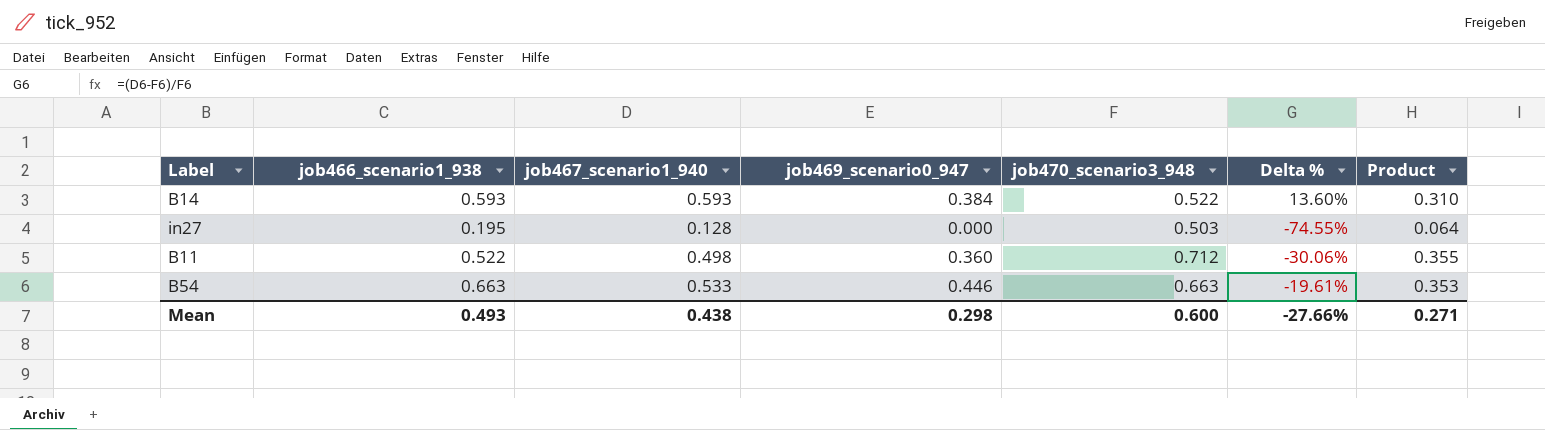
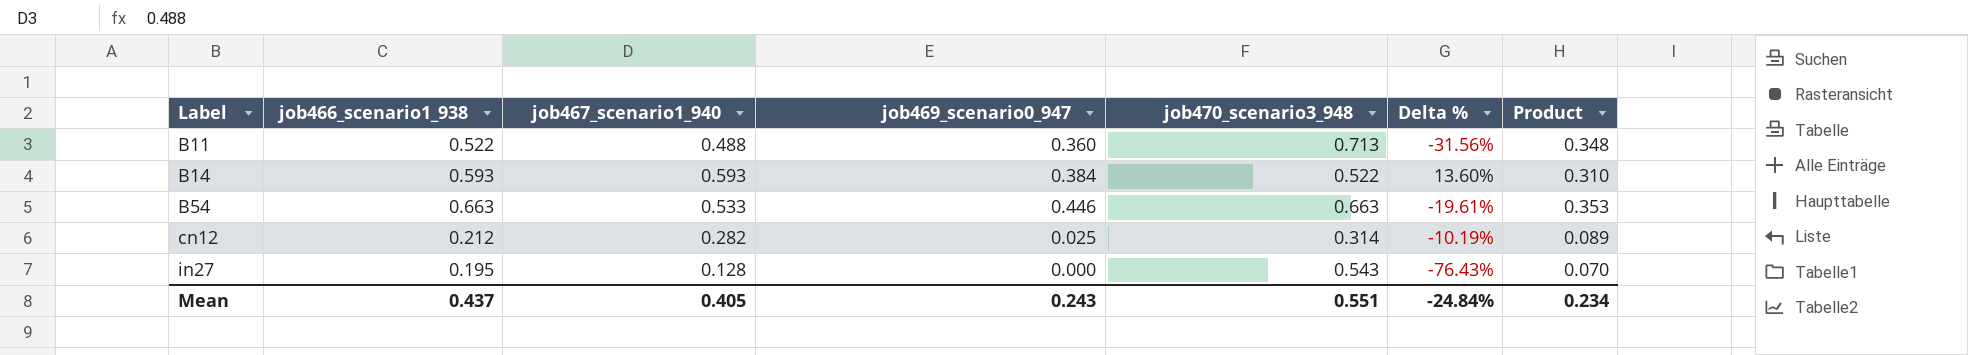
row order: none -> Label ascending
B11 | job467_scenario1_940: 0.498 -> 0.488
B11 | job470_scenario3_948: 0.712 -> 0.713
B11 | Delta %: -30.06% -> -31.56%
B11 | Product: 0.355 -> 0.348
row cn12: none -> 0.212 | 0.282 | 0.025 | 0.314 | -10.19% | 0.089
in27 | job470_scenario3_948: 0.503 -> 0.543
in27 | Delta %: -74.55% -> -76.43%
in27 | Product: 0.064 -> 0.070
Mean | job466_scenario1_938: 0.493 -> 0.437
Mean | job467_scenario1_940: 0.438 -> 0.405
Mean | job469_scenario0_947: 0.298 -> 0.243
Mean | job470_scenario3_948: 0.600 -> 0.551
Mean | Delta %: -27.66% -> -24.84%
Mean | Product: 0.271 -> 0.234

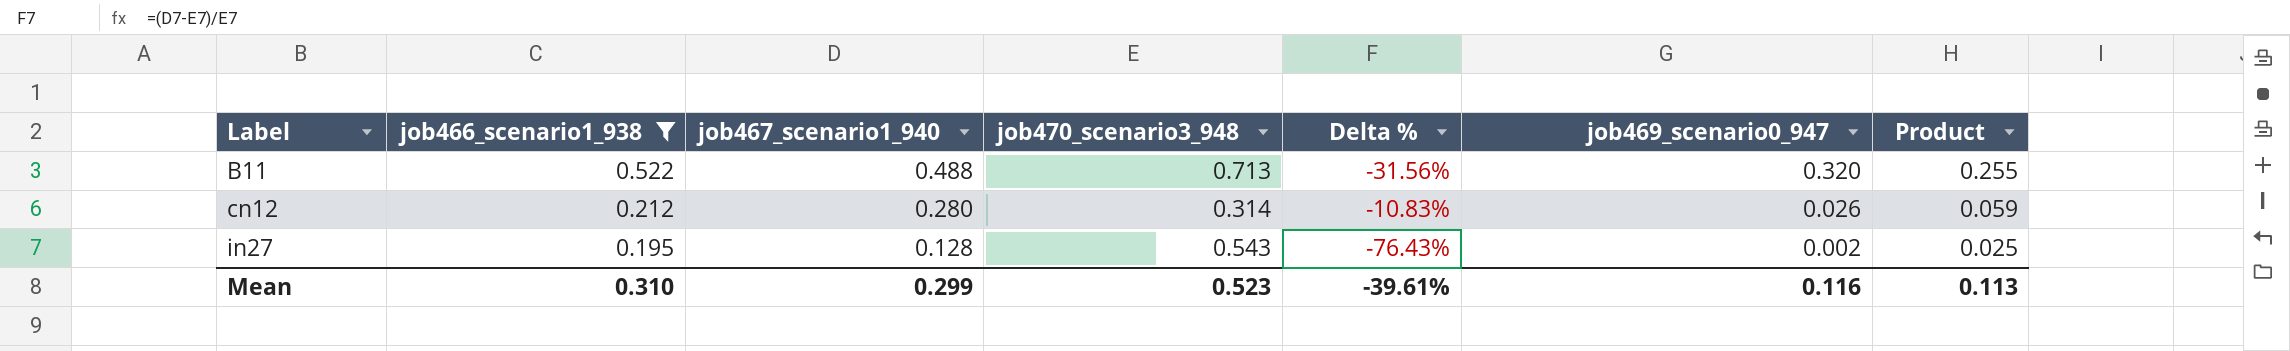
filter: none -> job466_scenario1_938 <= 0.522
column job469_scenario0_947 | position: 4 -> 6
column Product | formula: [job467_scenario1_940] * [job470_scenario3_948] -> [job466_scenario1_938] * [job467_scenario1_940]
B11 | job469_scenario0_947: 0.360 -> 0.320
cn12 | job467_scenario1_940: 0.282 -> 0.280
cn12 | Delta %: -10.19% -> -10.83%
cn12 | job469_scenario0_947: 0.025 -> 0.026
in27 | job469_scenario0_947: 0.000 -> 0.002
Mean | job466_scenario1_938: 0.437 -> 0.310
Mean | job467_scenario1_940: 0.405 -> 0.299
Mean | job470_scenario3_948: 0.551 -> 0.523
Mean | Delta %: -24.84% -> -39.61%
Mean | job469_scenario0_947: 0.243 -> 0.116
Mean | Product: 0.234 -> 0.113

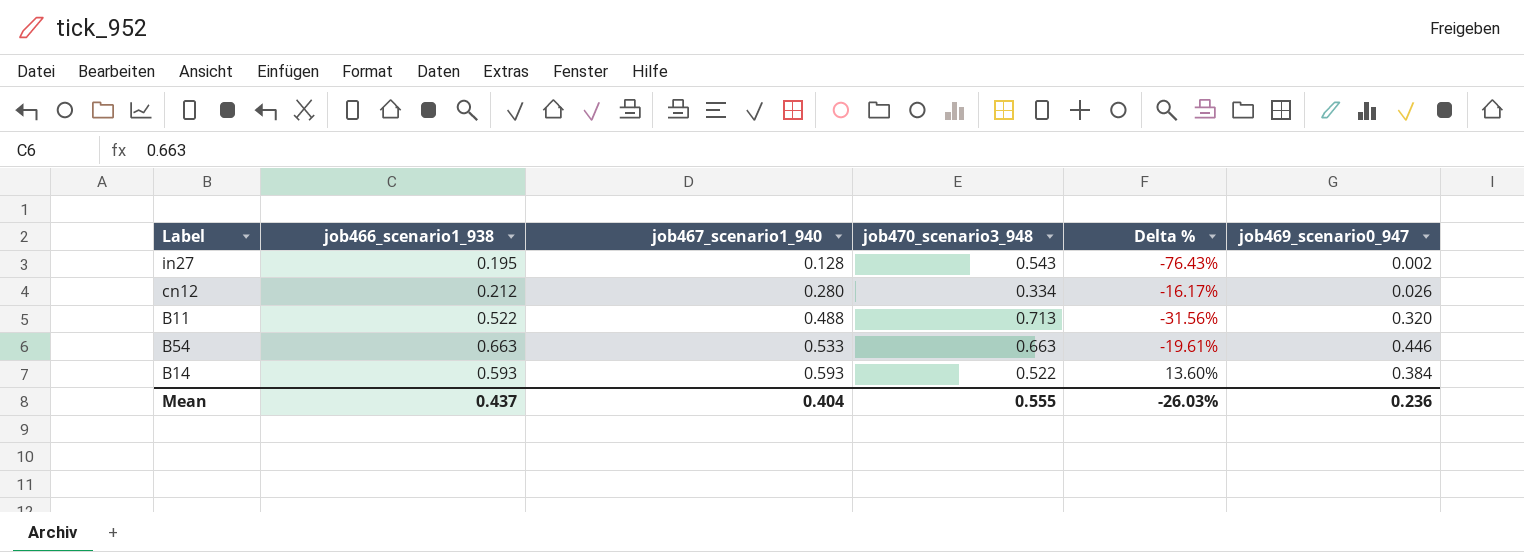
filter: job466_scenario1_938 <= 0.522 -> none
row order: Label ascending -> job467_scenario1_940 ascending
column Product | formula: [job466_scenario1_938] * [job467_scenario1_940] -> none
cn12 | job470_scenario3_948: 0.314 -> 0.334
cn12 | Delta %: -10.83% -> -16.17%
Mean | job466_scenario1_938: 0.310 -> 0.437
Mean | job467_scenario1_940: 0.299 -> 0.404
Mean | job470_scenario3_948: 0.523 -> 0.555
Mean | Delta %: -39.61% -> -26.03%
Mean | job469_scenario0_947: 0.116 -> 0.236

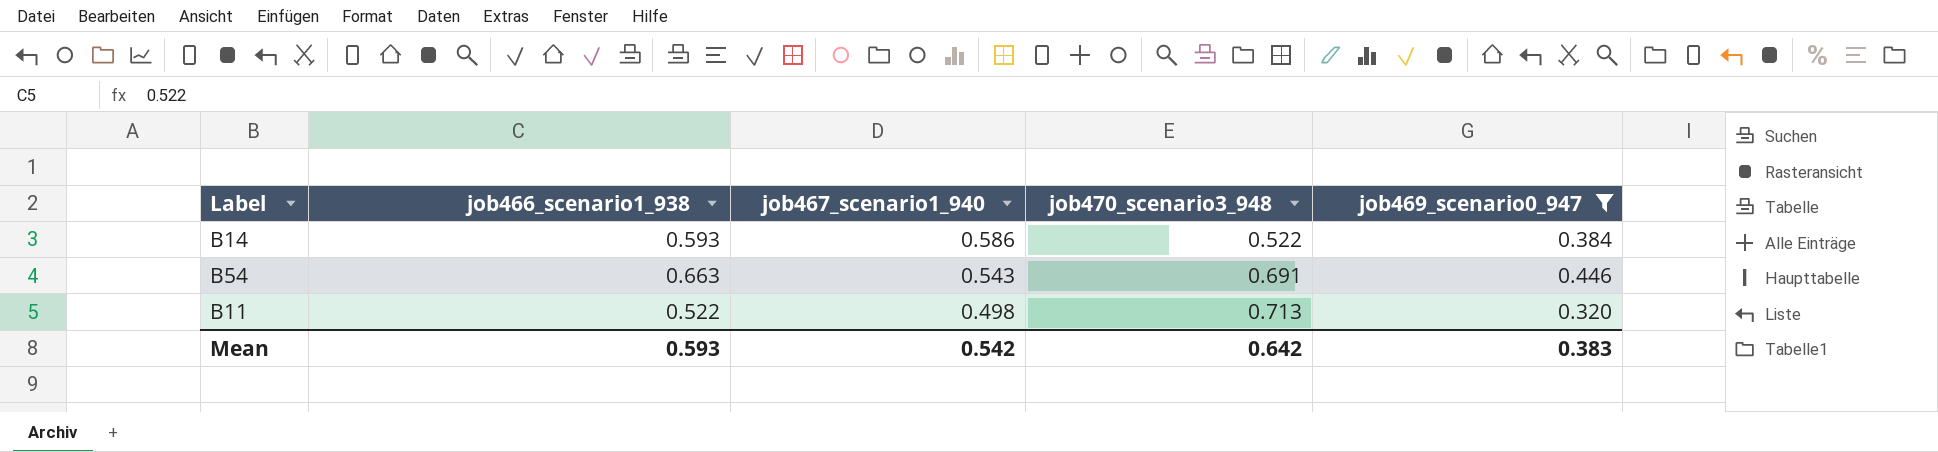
filter: none -> job469_scenario0_947 >= 0.320
row order: job467_scenario1_940 ascending -> job467_scenario1_940 descending
column Delta % | formula: ([job467_scenario1_940] - [job470_scenario3_948]) / [job470_scenario3_948] -> none
B14 | job467_scenario1_940: 0.593 -> 0.586
B54 | job467_scenario1_940: 0.533 -> 0.543
B54 | job470_scenario3_948: 0.663 -> 0.691
B11 | job467_scenario1_940: 0.488 -> 0.498
Mean | job466_scenario1_938: 0.437 -> 0.593
Mean | job467_scenario1_940: 0.404 -> 0.542
Mean | job470_scenario3_948: 0.555 -> 0.642
Mean | job469_scenario0_947: 0.236 -> 0.383

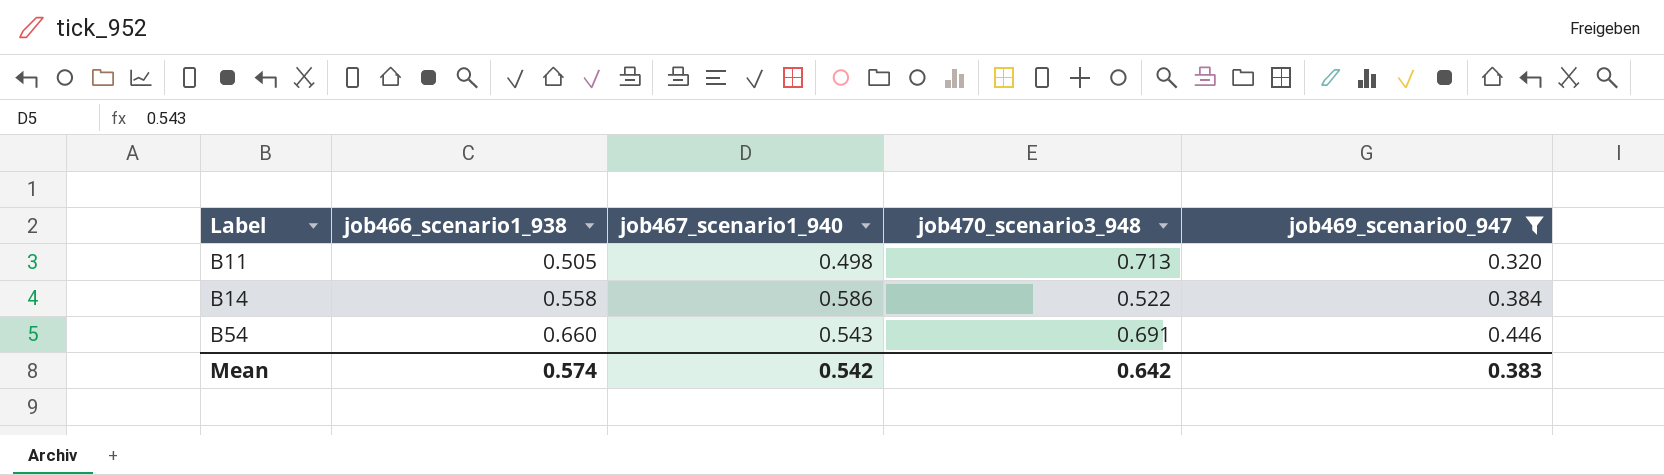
row order: job467_scenario1_940 descending -> Label ascending
B11 | job466_scenario1_938: 0.522 -> 0.505
B14 | job466_scenario1_938: 0.593 -> 0.558
B54 | job466_scenario1_938: 0.663 -> 0.660
Mean | job466_scenario1_938: 0.593 -> 0.574

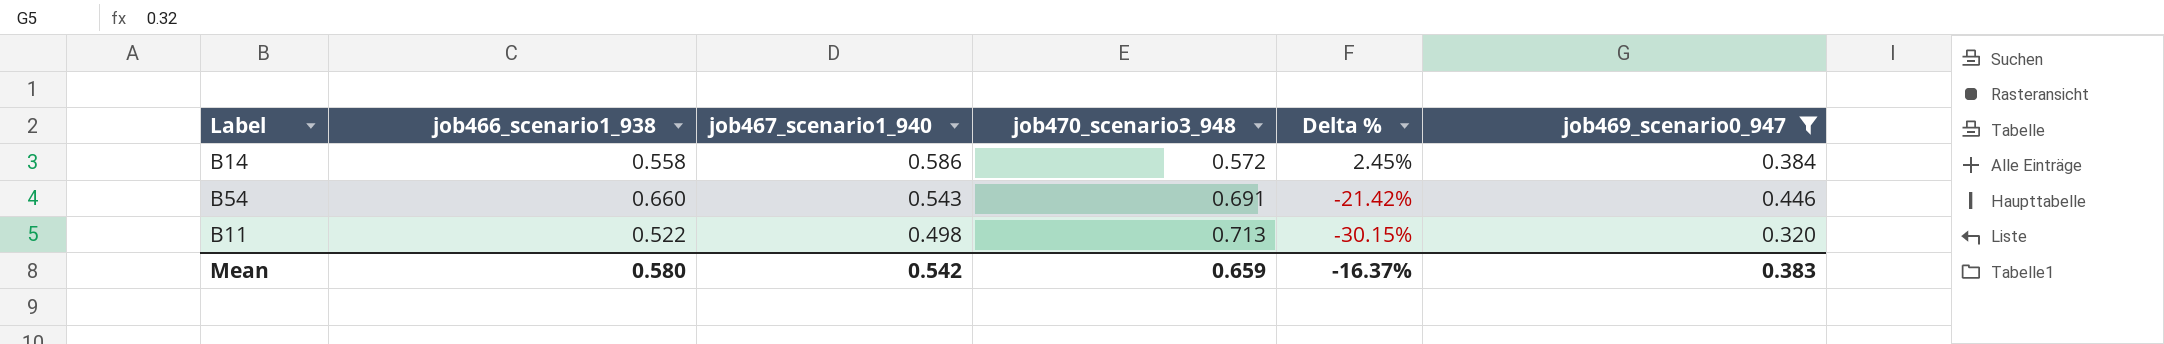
row order: Label ascending -> job467_scenario1_940 descending
column Delta % | formula: none -> ([job467_scenario1_940] - [job470_scenario3_948]) / [job470_scenario3_948]
B14 | job470_scenario3_948: 0.522 -> 0.572
B11 | job466_scenario1_938: 0.505 -> 0.522
Mean | job466_scenario1_938: 0.574 -> 0.580
Mean | job470_scenario3_948: 0.642 -> 0.659

